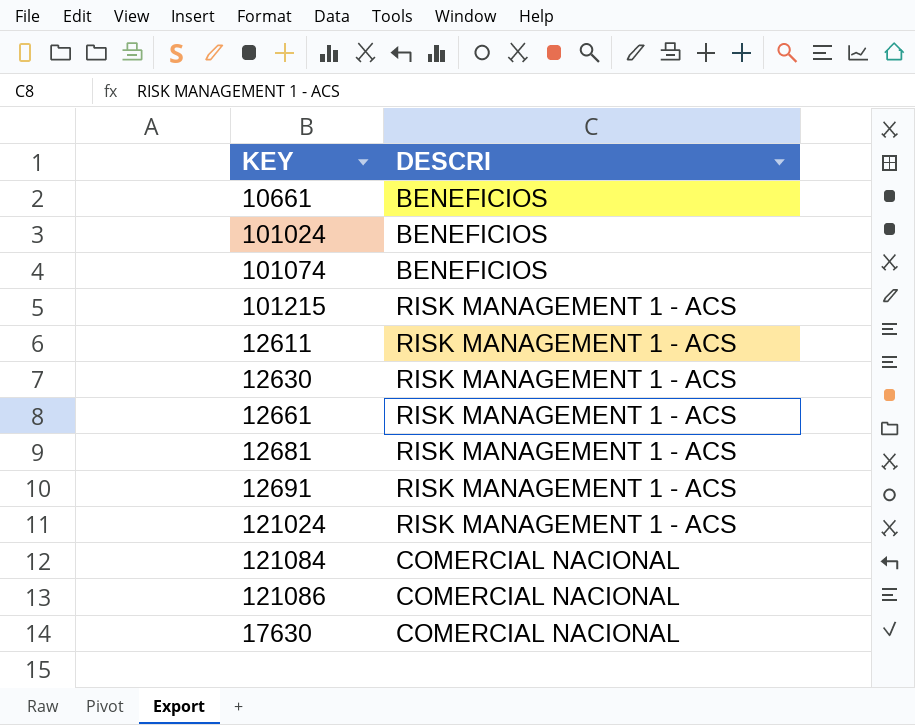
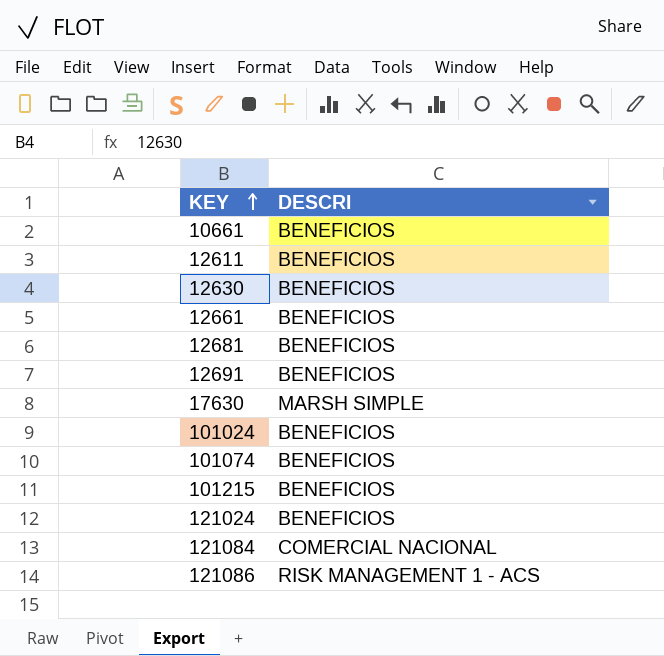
row order: none -> KEY ascending
12611 | DESCRI: RISK MANAGEMENT 1 - ACS -> BENEFICIOS
12630 | DESCRI: RISK MANAGEMENT 1 - ACS -> BENEFICIOS
12661 | DESCRI: RISK MANAGEMENT 1 - ACS -> BENEFICIOS
12681 | DESCRI: RISK MANAGEMENT 1 - ACS -> BENEFICIOS
12691 | DESCRI: RISK MANAGEMENT 1 - ACS -> BENEFICIOS
17630 | DESCRI: COMERCIAL NACIONAL -> MARSH SIMPLE
101215 | DESCRI: RISK MANAGEMENT 1 - ACS -> BENEFICIOS
121024 | DESCRI: RISK MANAGEMENT 1 - ACS -> BENEFICIOS
121086 | DESCRI: COMERCIAL NACIONAL -> RISK MANAGEMENT 1 - ACS

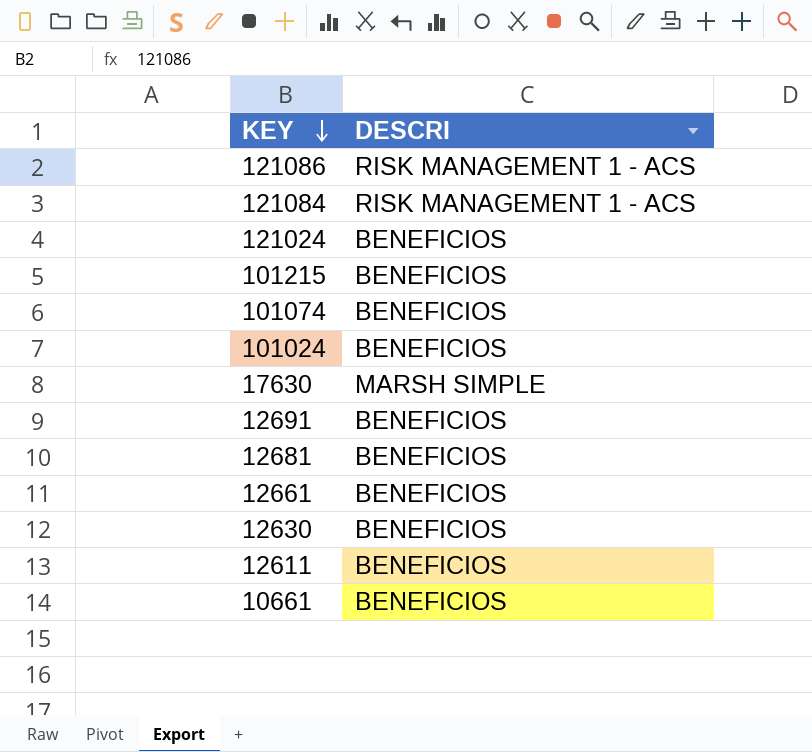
row order: KEY ascending -> KEY descending
121084 | DESCRI: COMERCIAL NACIONAL -> RISK MANAGEMENT 1 - ACS

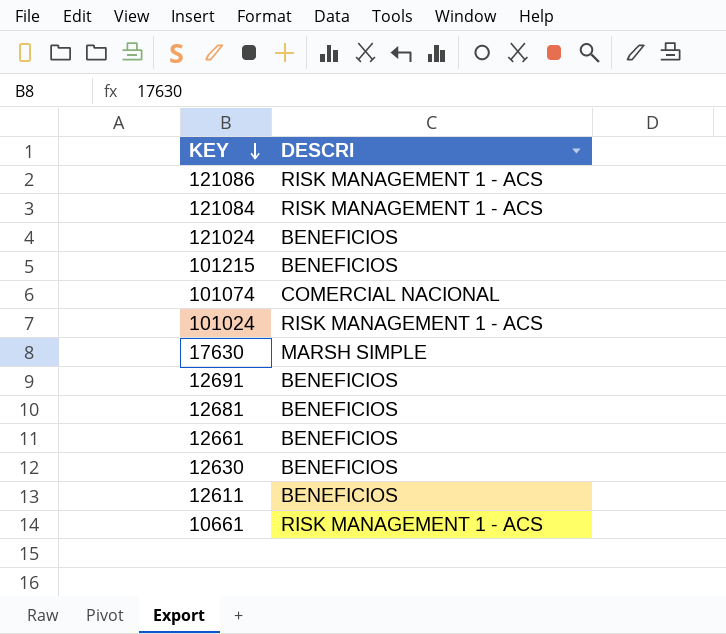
101074 | DESCRI: BENEFICIOS -> COMERCIAL NACIONAL
101024 | DESCRI: BENEFICIOS -> RISK MANAGEMENT 1 - ACS
10661 | DESCRI: BENEFICIOS -> RISK MANAGEMENT 1 - ACS

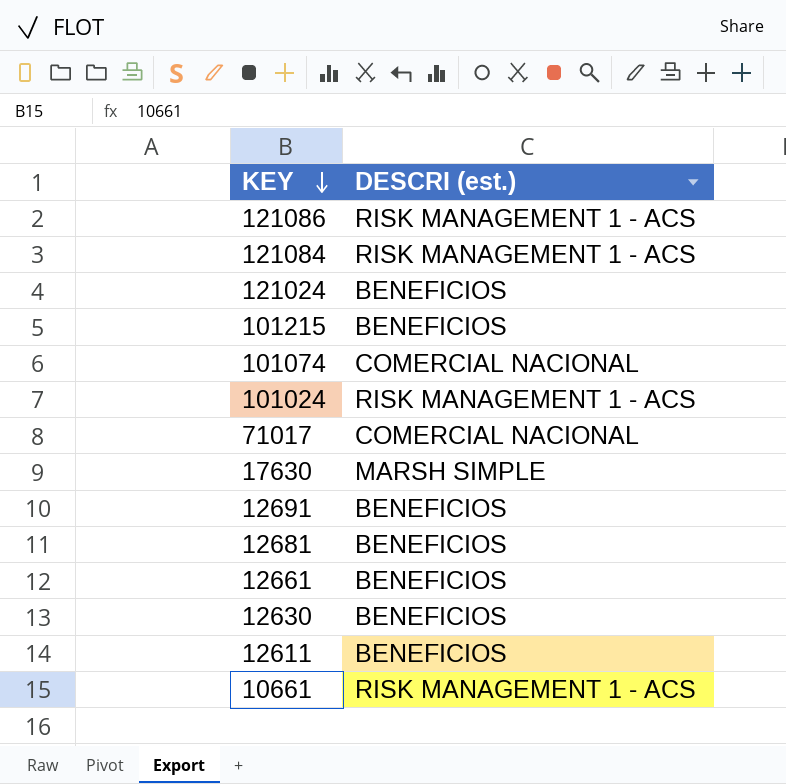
column name: DESCRI -> DESCRI (est.)
row 71017: none -> COMERCIAL NACIONAL

